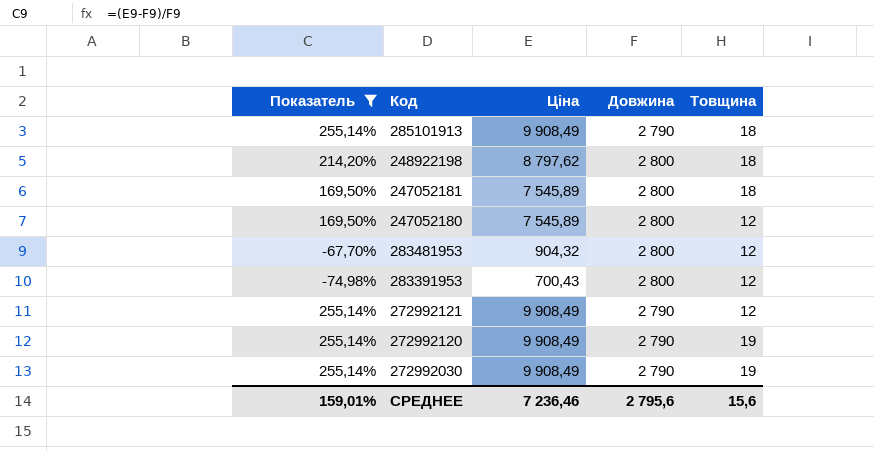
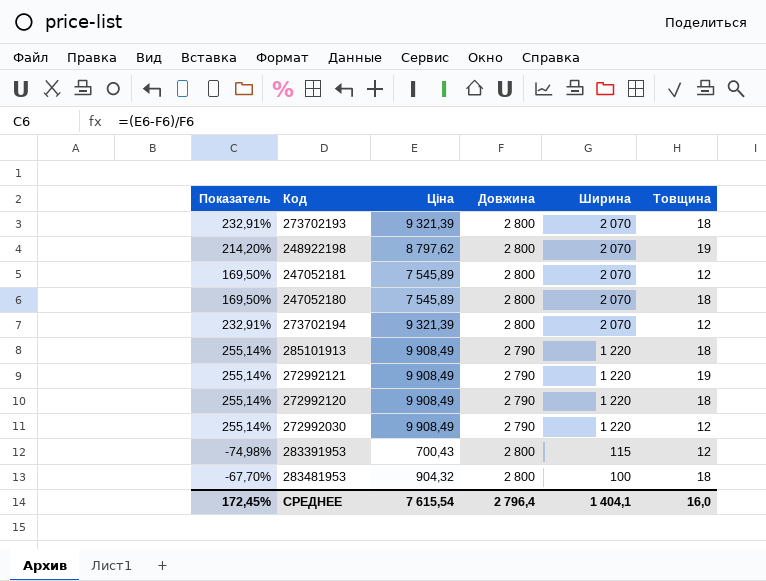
filter: Показатель != 232,91% -> none
row order: none -> Ширина descending
column Ширина | position: none -> 5
248922198 | Товщина: 18 -> 19
247052181 | Товщина: 18 -> 12
247052180 | Товщина: 12 -> 18
272992121 | Товщина: 12 -> 19
272992120 | Товщина: 19 -> 18
272992030 | Товщина: 19 -> 12
283481953 | Товщина: 12 -> 18
СРЕДНЕЕ | Показатель: 159,01% -> 172,45%
СРЕДНЕЕ | Ціна: 7 236,46 -> 7 615,54
СРЕДНЕЕ | Довжина: 2 795,6 -> 2 796,4
СРЕДНЕЕ | Товщина: 15,6 -> 16,0

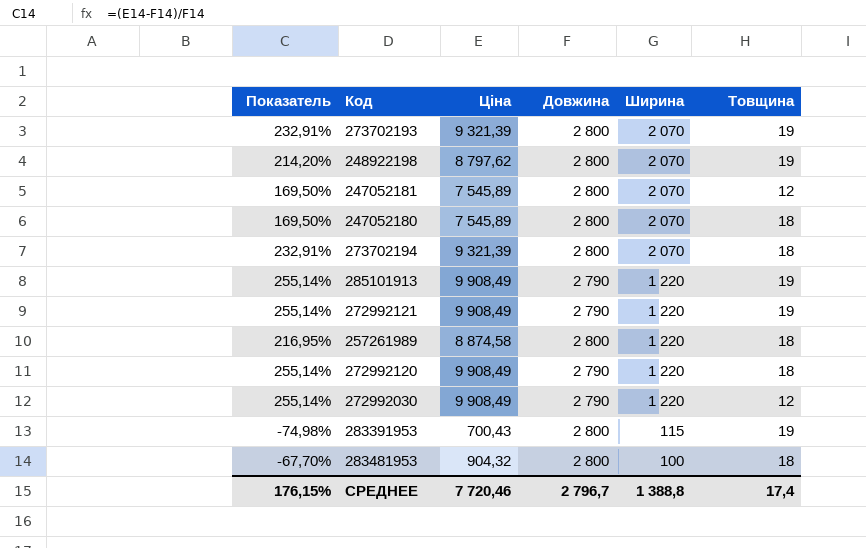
273702193 | Товщина: 18 -> 19
273702194 | Товщина: 12 -> 18
285101913 | Товщина: 18 -> 19
row 257261989: none -> 216,95% | 8 874,58 | 2 800 | 1 220 | 18
283391953 | Товщина: 12 -> 19
СРЕДНЕЕ | Показатель: 172,45% -> 176,15%
СРЕДНЕЕ | Ціна: 7 615,54 -> 7 720,46
СРЕДНЕЕ | Довжина: 2 796,4 -> 2 796,7
СРЕДНЕЕ | Ширина: 1 404,1 -> 1 388,8
СРЕДНЕЕ | Товщина: 16,0 -> 17,4

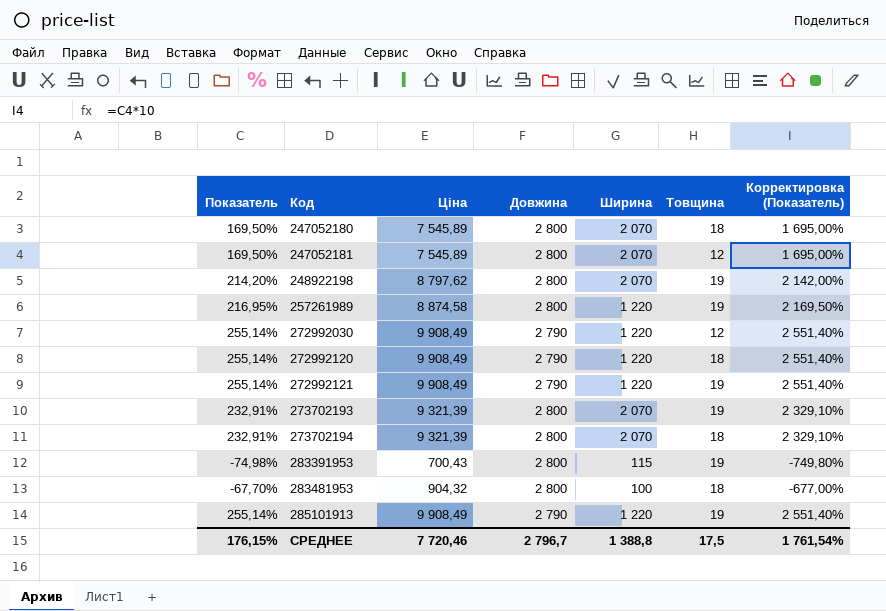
row order: Ширина descending -> Код ascending
column Корректировка (Показатель) | formula: none -> [Показатель] * 10
257261989 | Товщина: 18 -> 19
СРЕДНЕЕ | Товщина: 17,4 -> 17,5

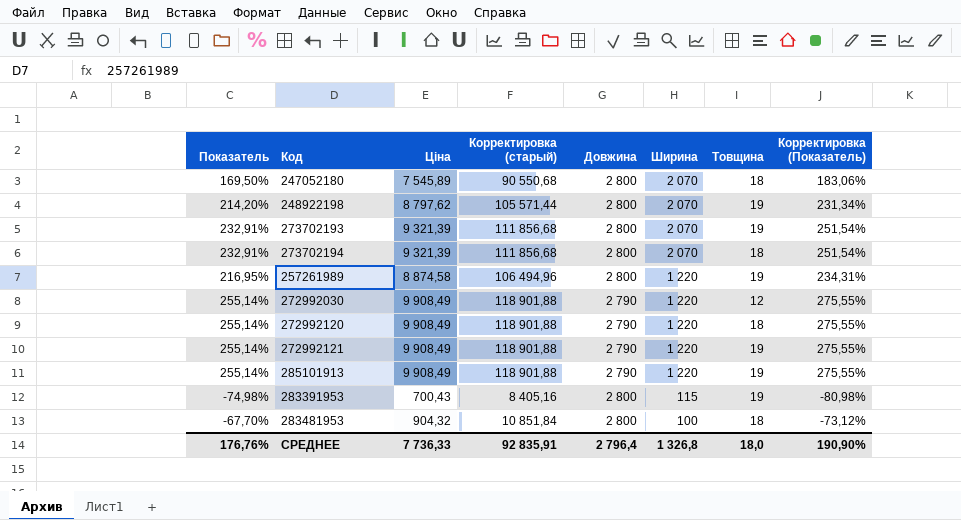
row order: Код ascending -> Ширина descending
column Корректировка (старый) | formula: none -> [Ціна] * 12
column Корректировка (Показатель) | formula: [Показатель] * 10 -> [Показатель] * 1,08
row 247052181: 169,50% | 7 545,89 | 2 800 | 2 070 | 12 | 1 695,00% -> none
СРЕДНЕЕ | Показатель: 176,15% -> 176,76%
СРЕДНЕЕ | Ціна: 7 720,46 -> 7 736,33
СРЕДНЕЕ | Довжина: 2 796,7 -> 2 796,4
СРЕДНЕЕ | Ширина: 1 388,8 -> 1 326,8
СРЕДНЕЕ | Товщина: 17,5 -> 18,0
СРЕДНЕЕ | Корректировка (Показатель): 1 761,54% -> 190,90%

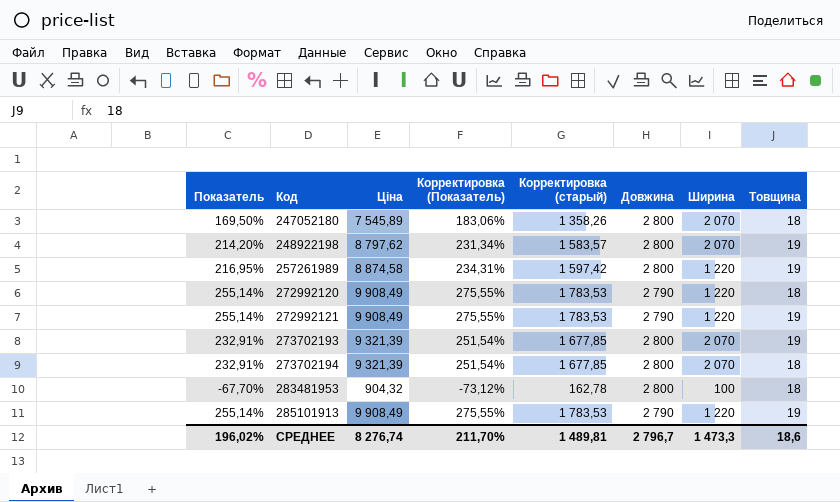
row order: Ширина descending -> Код ascending
column Корректировка (Показатель) | position: 8 -> 4
column Корректировка (старый) | formula: [Ціна] * 12 -> [Ціна] * 0,18
row 272992030: 255,14% | 9 908,49 | 118 901,88 | 2 790 | 1 220 | 12 | 275,55% -> none
row 283391953: -74,98% | 700,43 | 8 405,16 | 2 800 | 115 | 19 | -80,98% -> none
СРЕДНЕЕ | Показатель: 176,76% -> 196,02%
СРЕДНЕЕ | Ціна: 7 736,33 -> 8 276,74
СРЕДНЕЕ | Корректировка (Показатель): 190,90% -> 211,70%
СРЕДНЕЕ | Корректировка (старый): 92 835,91 -> 1 489,81
СРЕДНЕЕ | Довжина: 2 796,4 -> 2 796,7
СРЕДНЕЕ | Ширина: 1 326,8 -> 1 473,3
СРЕДНЕЕ | Товщина: 18,0 -> 18,6

